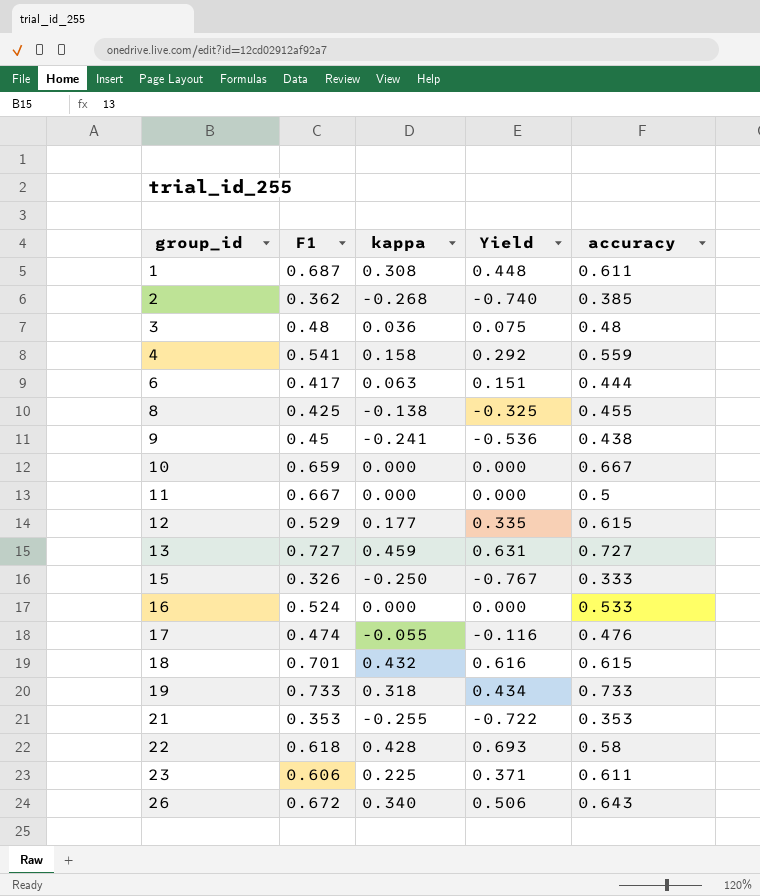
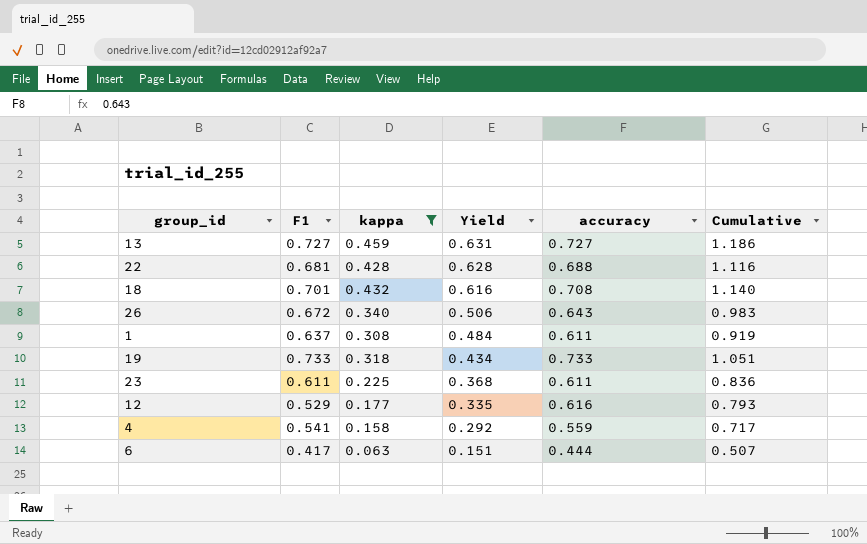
filter: none -> kappa >= 0.063
row order: group_id ascending -> Yield descending
column Cumulative | formula: none -> [kappa] + [accuracy]
22 | F1: 0.618 -> 0.681
22 | Yield: 0.693 -> 0.628
22 | accuracy: 0.58 -> 0.688
18 | accuracy: 0.615 -> 0.708
1 | F1: 0.687 -> 0.637
1 | Yield: 0.448 -> 0.484
23 | F1: 0.606 -> 0.611
23 | Yield: 0.371 -> 0.368
12 | accuracy: 0.615 -> 0.616

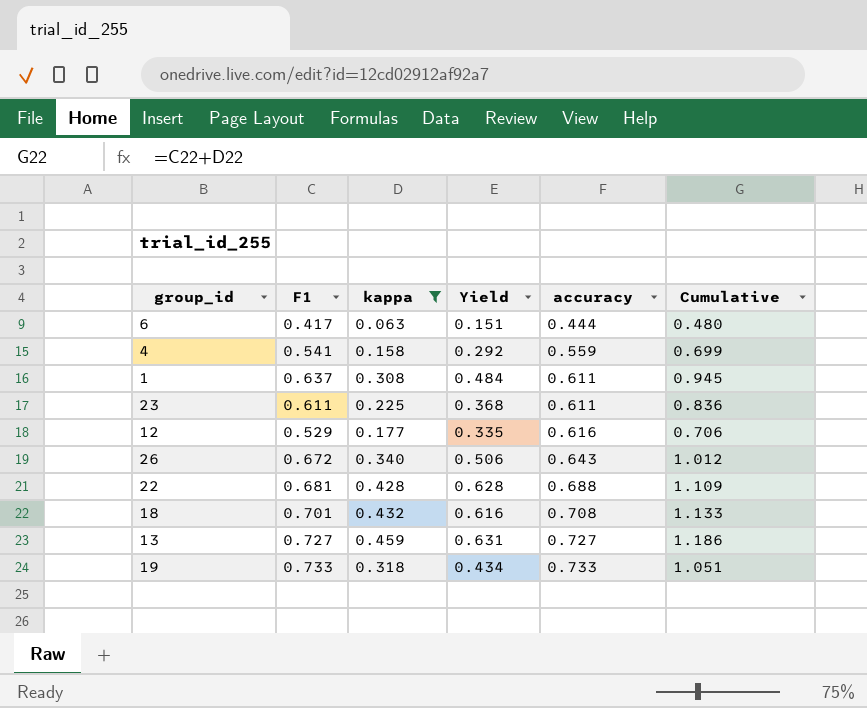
row order: Yield descending -> accuracy ascending
column Cumulative | formula: [kappa] + [accuracy] -> [F1] + [kappa]

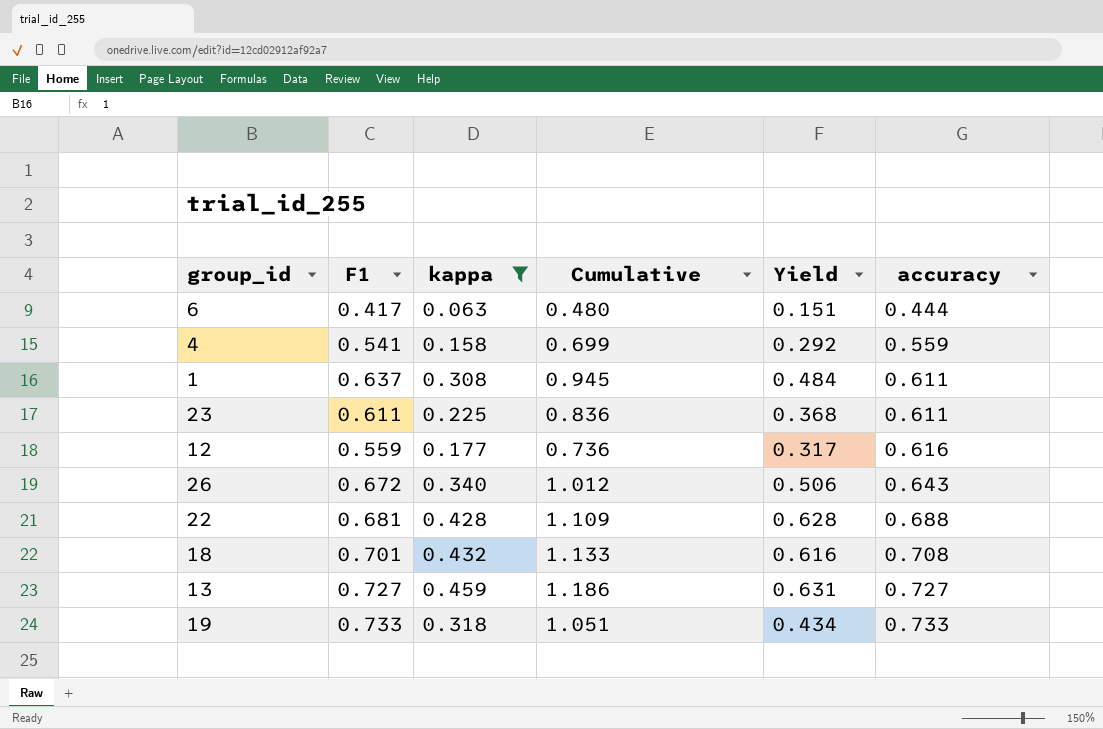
column Cumulative | position: 6 -> 4
12 | F1: 0.529 -> 0.559
12 | Cumulative: 0.706 -> 0.736
12 | Yield: 0.335 -> 0.317

